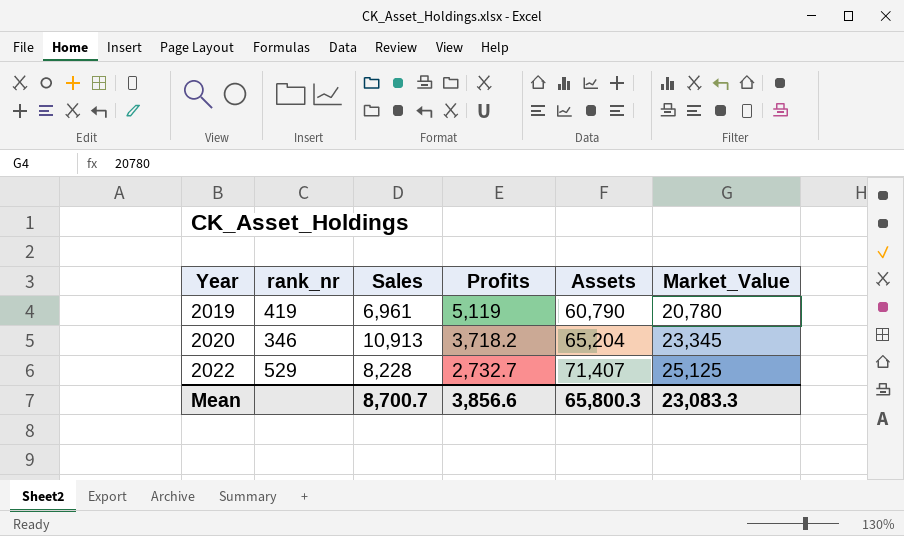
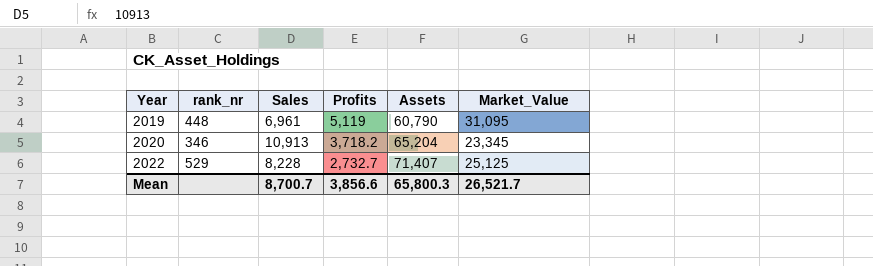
2019 | rank_nr: 419 -> 448
2019 | Market_Value: 20,780 -> 31,095
Mean | Market_Value: 23,083.3 -> 26,521.7

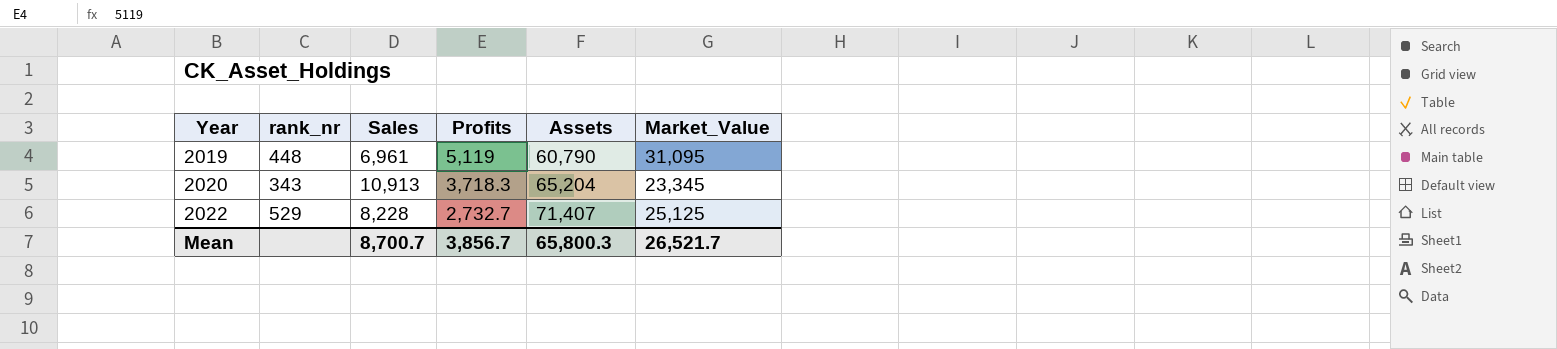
2020 | rank_nr: 346 -> 343
2020 | Profits: 3,718.2 -> 3,718.3
Mean | Profits: 3,856.6 -> 3,856.7

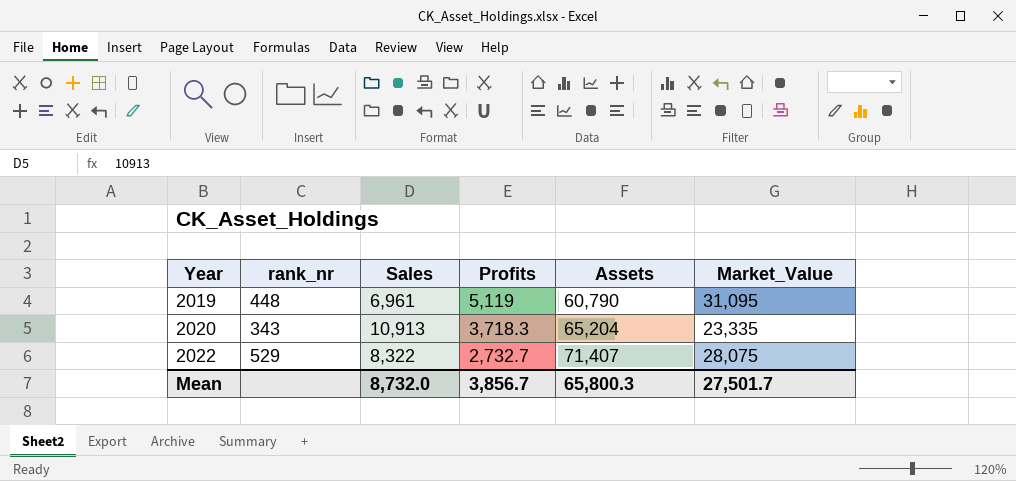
2020 | Market_Value: 23,345 -> 23,335
2022 | Sales: 8,228 -> 8,322
2022 | Market_Value: 25,125 -> 28,075
Mean | Sales: 8,700.7 -> 8,732.0
Mean | Market_Value: 26,521.7 -> 27,501.7

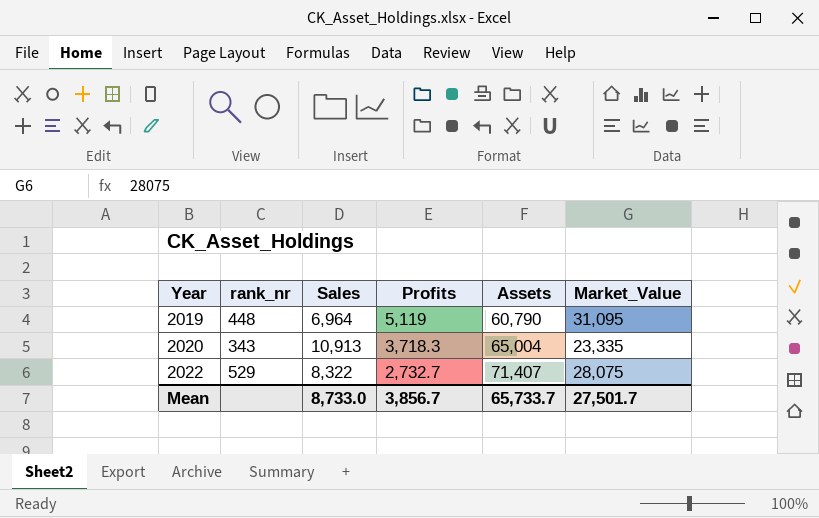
2019 | Sales: 6,961 -> 6,964
2020 | Assets: 65,204 -> 65,004
Mean | Sales: 8,732.0 -> 8,733.0
Mean | Assets: 65,800.3 -> 65,733.7

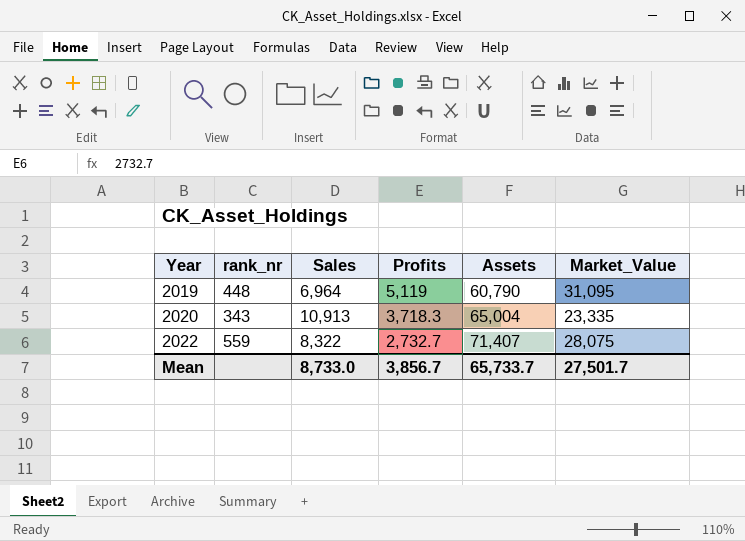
2022 | rank_nr: 529 -> 559

